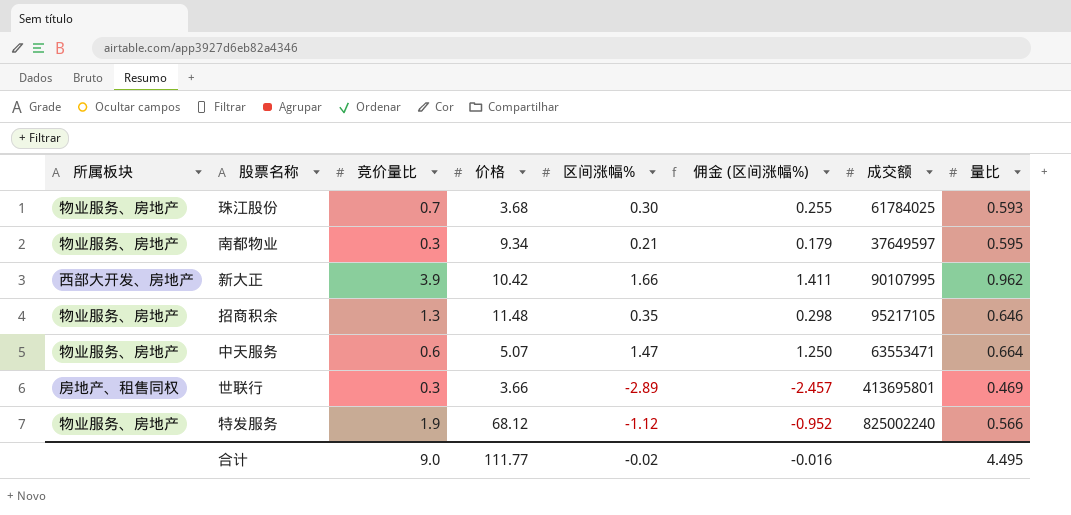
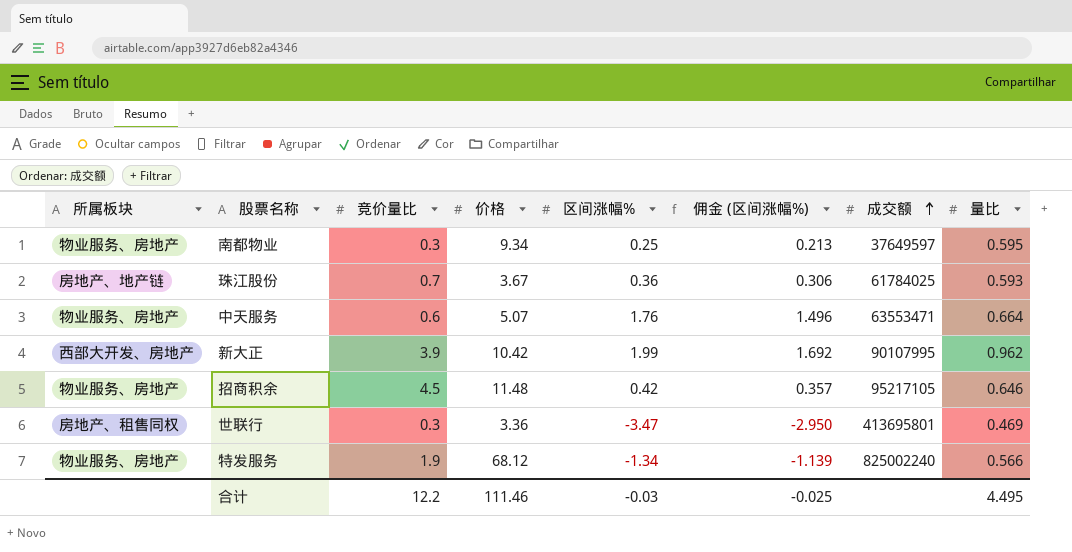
row order: none -> 成交额 ascending
南都物业 | 区间涨幅%: 0.21 -> 0.25
南都物业 | 佣金 (区间涨幅%): 0.179 -> 0.213
珠江股份 | 所属板块: 物业服务、房地产 -> 房地产、地产链
珠江股份 | 价格: 3.68 -> 3.67
珠江股份 | 区间涨幅%: 0.30 -> 0.36
珠江股份 | 佣金 (区间涨幅%): 0.255 -> 0.306
中天服务 | 区间涨幅%: 1.47 -> 1.76
中天服务 | 佣金 (区间涨幅%): 1.250 -> 1.496
新大正 | 区间涨幅%: 1.66 -> 1.99
新大正 | 佣金 (区间涨幅%): 1.411 -> 1.692
招商积余 | 竞价量比: 1.3 -> 4.5
招商积余 | 区间涨幅%: 0.35 -> 0.42
招商积余 | 佣金 (区间涨幅%): 0.298 -> 0.357
世联行 | 价格: 3.66 -> 3.36
世联行 | 区间涨幅%: -2.89 -> -3.47
世联行 | 佣金 (区间涨幅%): -2.457 -> -2.950
特发服务 | 区间涨幅%: -1.12 -> -1.34
特发服务 | 佣金 (区间涨幅%): -0.952 -> -1.139
合计 | 竞价量比: 9.0 -> 12.2
合计 | 价格: 111.77 -> 111.46
合计 | 区间涨幅%: -0.02 -> -0.03
合计 | 佣金 (区间涨幅%): -0.016 -> -0.025

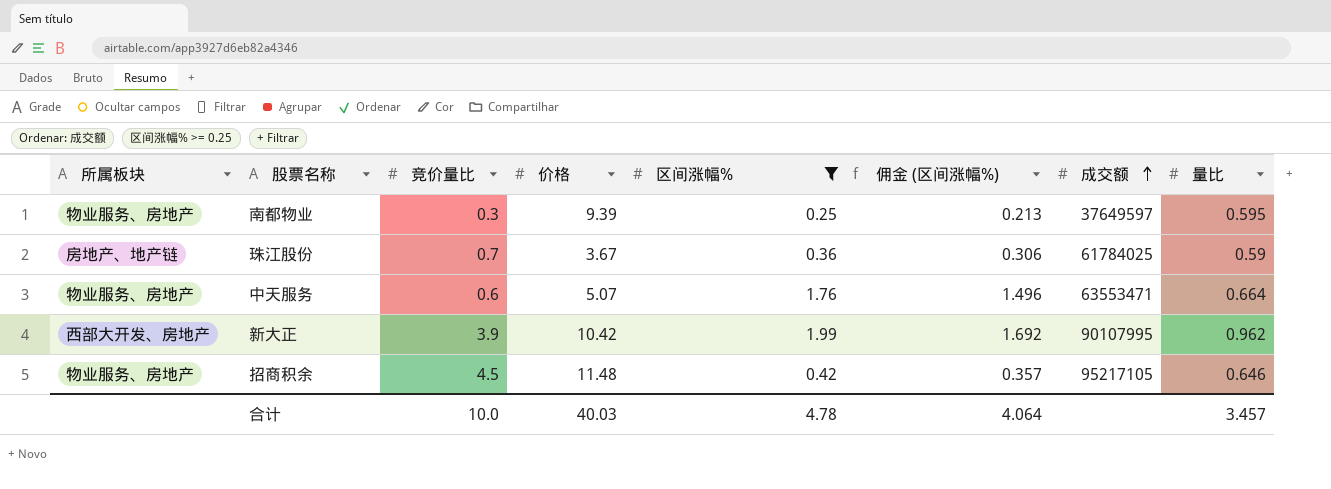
filter: none -> 区间涨幅% >= 0.25
南都物业 | 价格: 9.34 -> 9.39
珠江股份 | 量比: 0.593 -> 0.59
合计 | 竞价量比: 12.2 -> 10.0
合计 | 价格: 111.46 -> 40.03
合计 | 区间涨幅%: -0.03 -> 4.78
合计 | 佣金 (区间涨幅%): -0.025 -> 4.064
合计 | 量比: 4.495 -> 3.457

